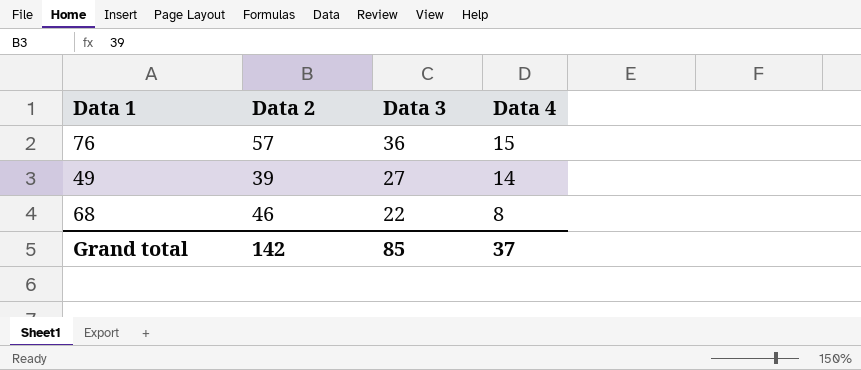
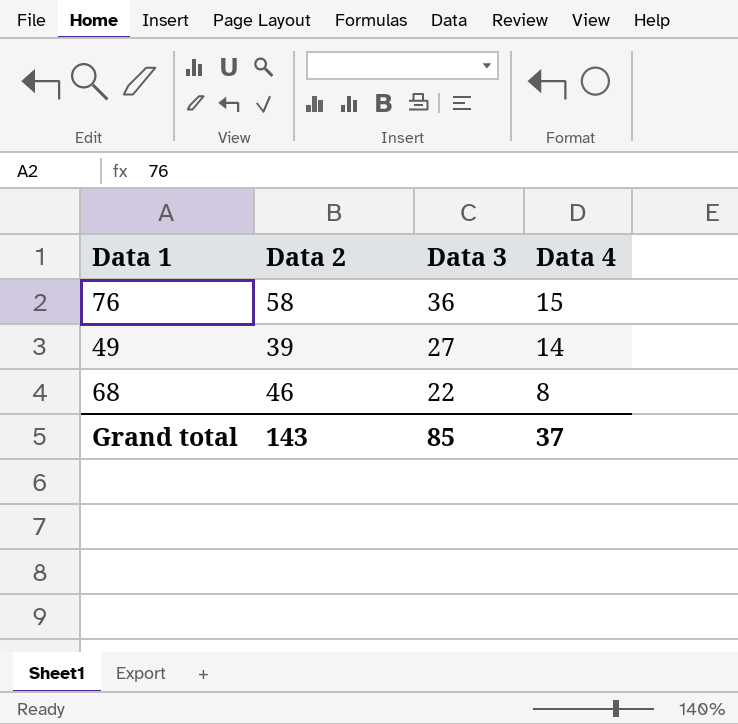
76 | Data 2: 57 -> 58
Grand total | Data 2: 142 -> 143

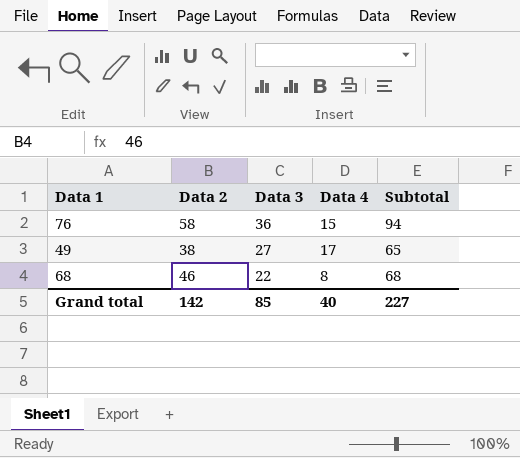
column Subtotal | formula: none -> [Data 2] + [Data 3]
49 | Data 2: 39 -> 38
49 | Data 4: 14 -> 17
Grand total | Data 2: 143 -> 142
Grand total | Data 4: 37 -> 40

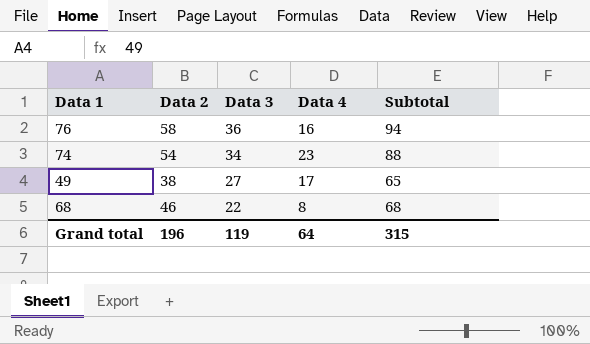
76 | Data 4: 15 -> 16
row 74: none -> 54 | 34 | 23 | 88
Grand total | Data 2: 142 -> 196
Grand total | Data 3: 85 -> 119
Grand total | Data 4: 40 -> 64
Grand total | Subtotal: 227 -> 315

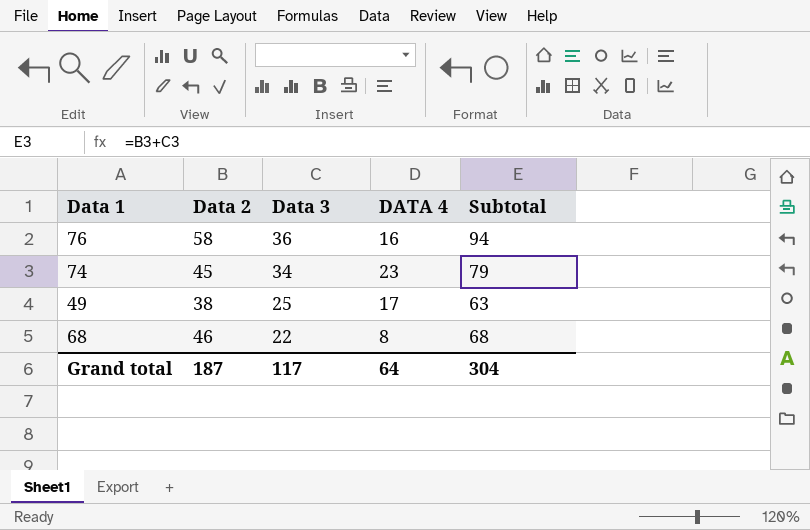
column name: Data 4 -> DATA 4
74 | Data 2: 54 -> 45
74 | Subtotal: 88 -> 79
49 | Data 3: 27 -> 25
49 | Subtotal: 65 -> 63
Grand total | Data 2: 196 -> 187
Grand total | Data 3: 119 -> 117
Grand total | Subtotal: 315 -> 304

